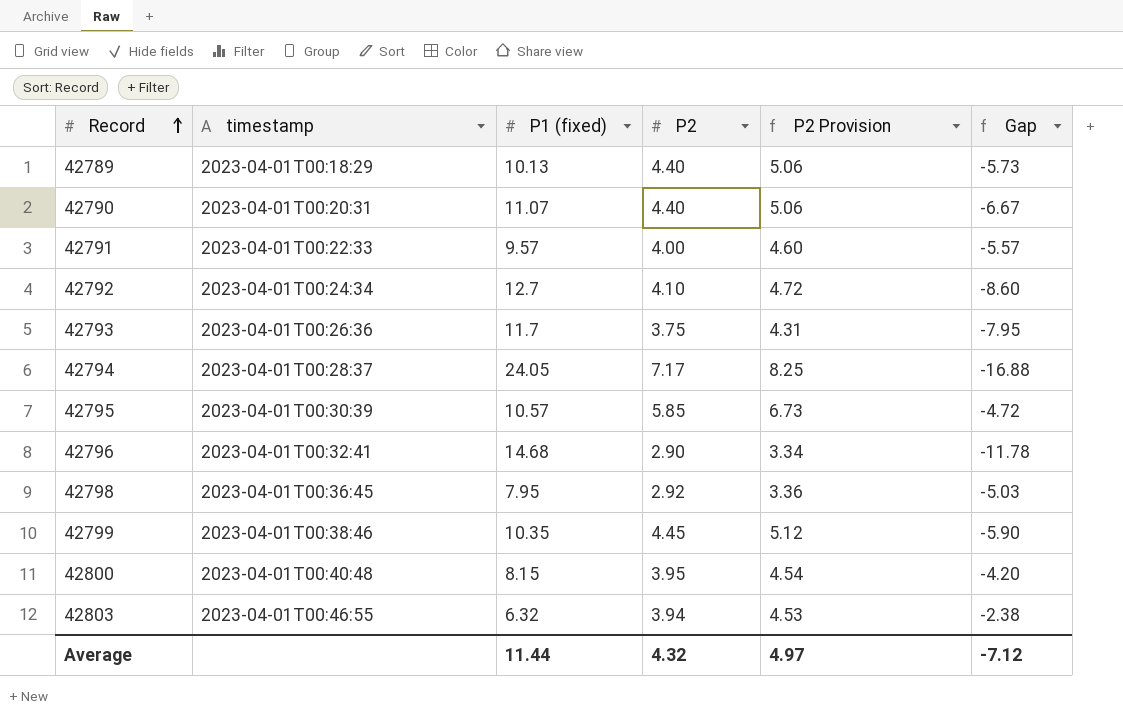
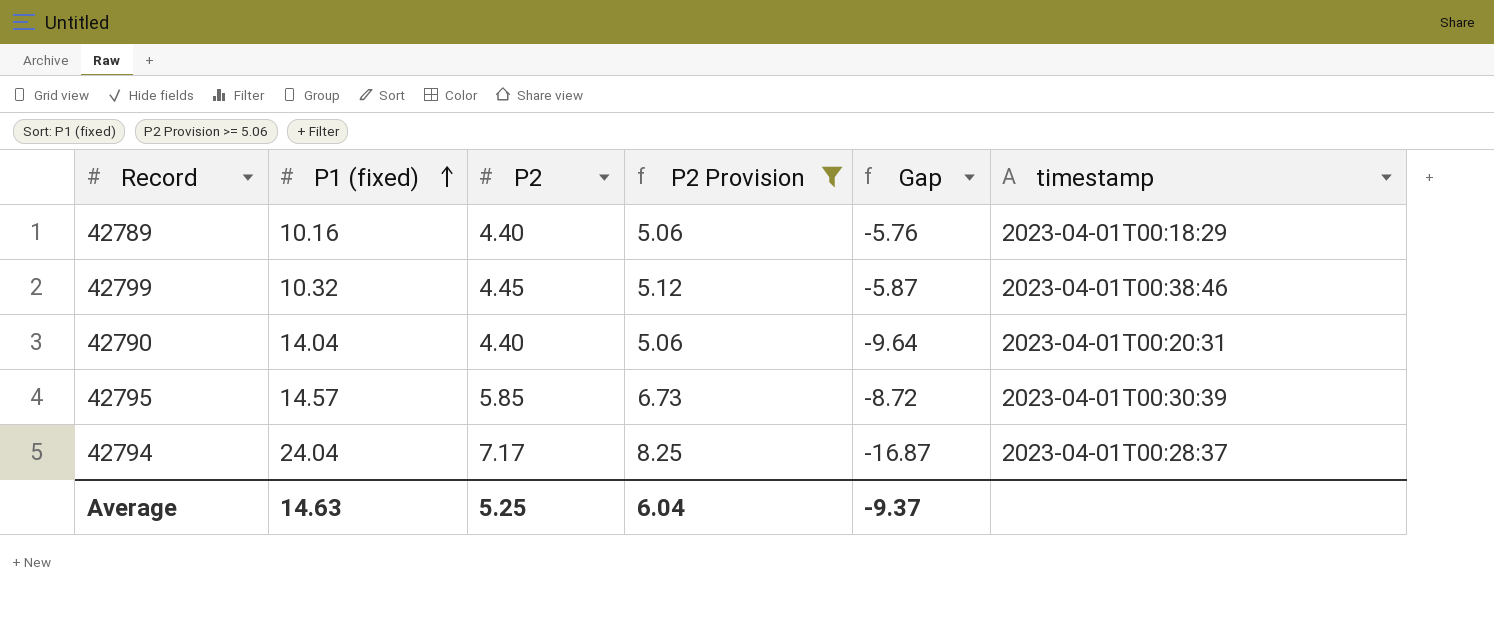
filter: none -> P2 Provision >= 5.06
row order: Record ascending -> P1 (fixed) ascending
column timestamp | position: 2 -> 6
42789 | P1 (fixed): 10.13 -> 10.16
42789 | Gap: -5.73 -> -5.76
42799 | P1 (fixed): 10.35 -> 10.32
42799 | Gap: -5.90 -> -5.87
42790 | P1 (fixed): 11.07 -> 14.04
42790 | Gap: -6.67 -> -9.64
42795 | P1 (fixed): 10.57 -> 14.57
42795 | Gap: -4.72 -> -8.72
42794 | P1 (fixed): 24.05 -> 24.04
42794 | Gap: -16.88 -> -16.87
Average | P1 (fixed): 11.44 -> 14.63
Average | P2: 4.32 -> 5.25
Average | P2 Provision: 4.97 -> 6.04
Average | Gap: -7.12 -> -9.37

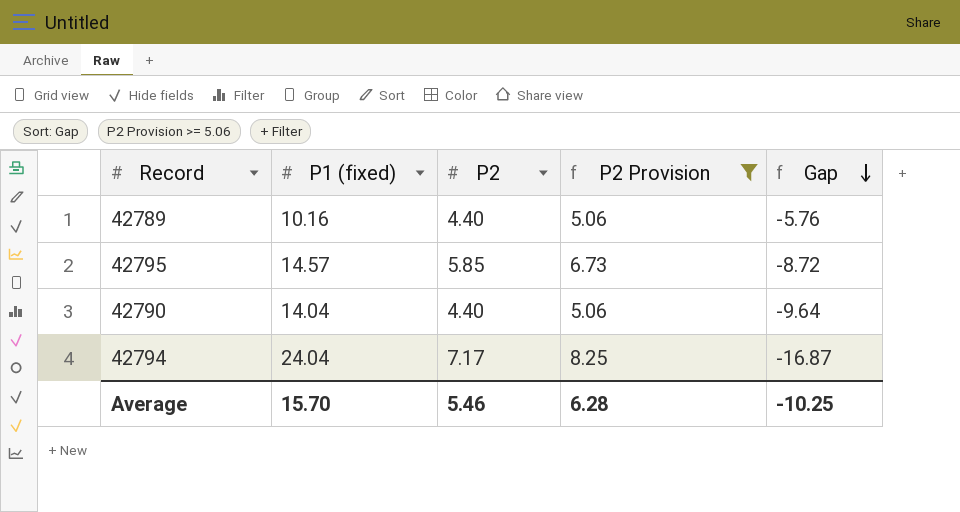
row order: P1 (fixed) ascending -> Gap descending
column timestamp | position: 6 -> none
row 42799: 10.32 | 4.45 | 5.12 | -5.87 | 2023-04-01T00:38:46 -> none
Average | P1 (fixed): 14.63 -> 15.70
Average | P2: 5.25 -> 5.46
Average | P2 Provision: 6.04 -> 6.28
Average | Gap: -9.37 -> -10.25

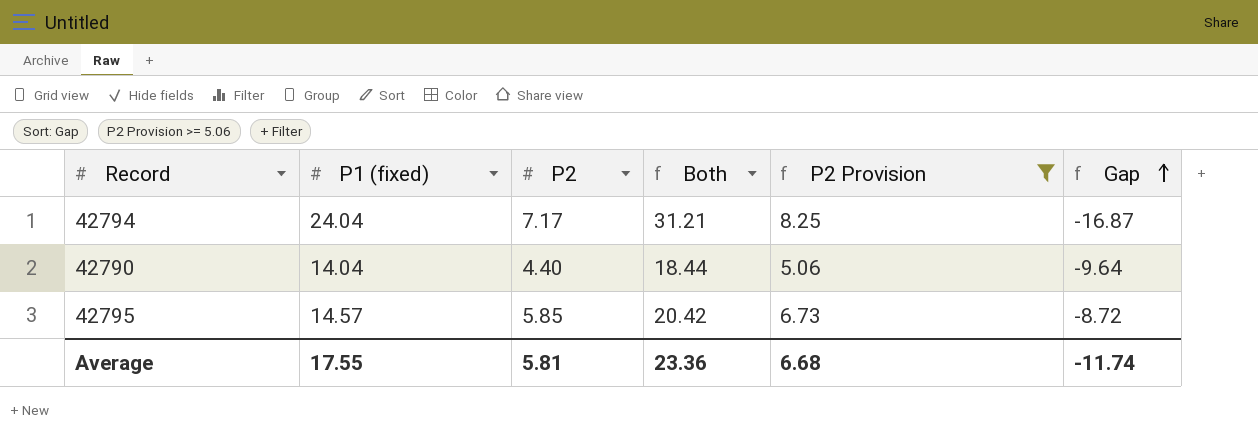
row order: Gap descending -> Gap ascending
column Both | formula: none -> [P1 (fixed)] + [P2]
row 42789: 10.16 | 4.40 | 5.06 | -5.76 -> none
Average | P1 (fixed): 15.70 -> 17.55
Average | P2: 5.46 -> 5.81
Average | P2 Provision: 6.28 -> 6.68
Average | Gap: -10.25 -> -11.74

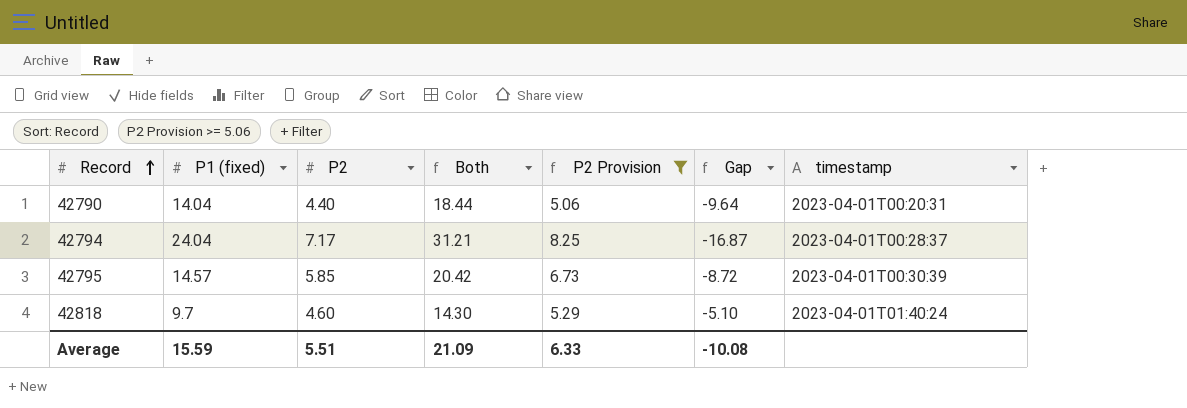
row order: Gap ascending -> Record ascending
column timestamp | position: none -> 7
row 42818: none -> 9.7 | 4.60 | 14.30 | 5.29 | -5.10 | 2023-04-01T01:40:24
Average | P1 (fixed): 17.55 -> 15.59
Average | P2: 5.81 -> 5.51
Average | Both: 23.36 -> 21.09
Average | P2 Provision: 6.68 -> 6.33
Average | Gap: -11.74 -> -10.08

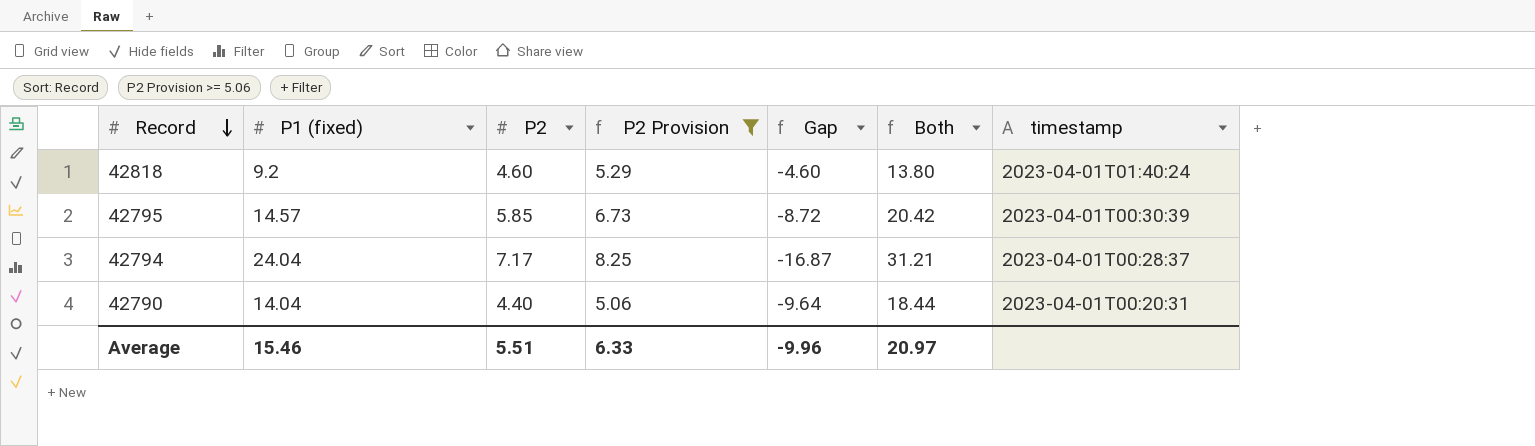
row order: Record ascending -> Record descending
column Both | position: 4 -> 6
42818 | P1 (fixed): 9.7 -> 9.2
42818 | Gap: -5.10 -> -4.60
42818 | Both: 14.30 -> 13.80
Average | P1 (fixed): 15.59 -> 15.46
Average | Gap: -10.08 -> -9.96
Average | Both: 21.09 -> 20.97

